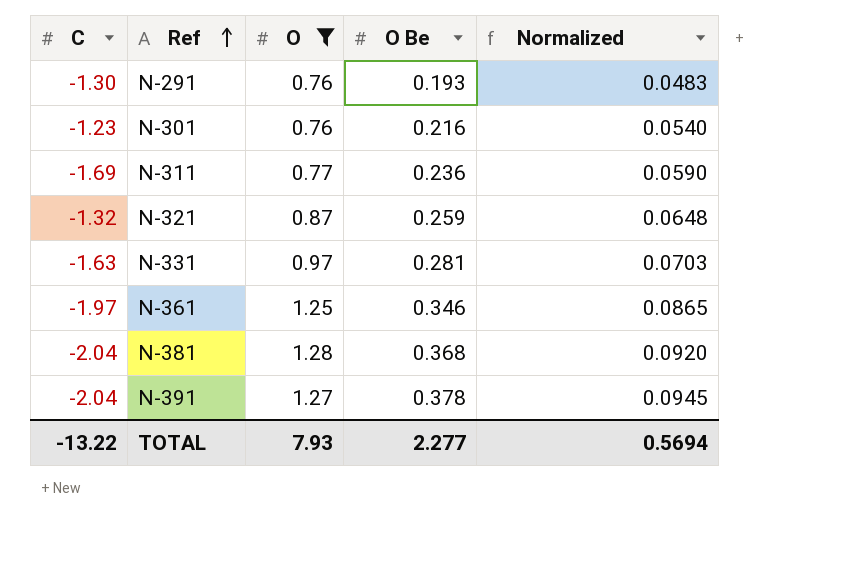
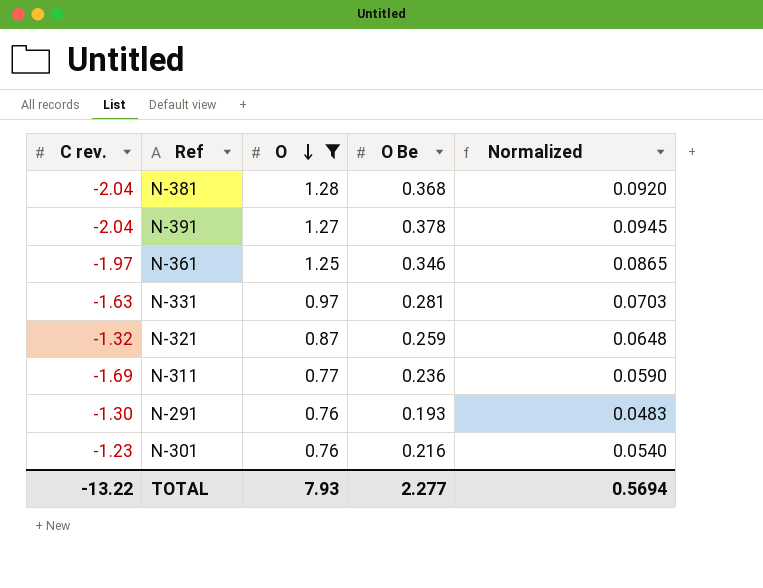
row order: Ref ascending -> O descending
column name: C -> C rev.

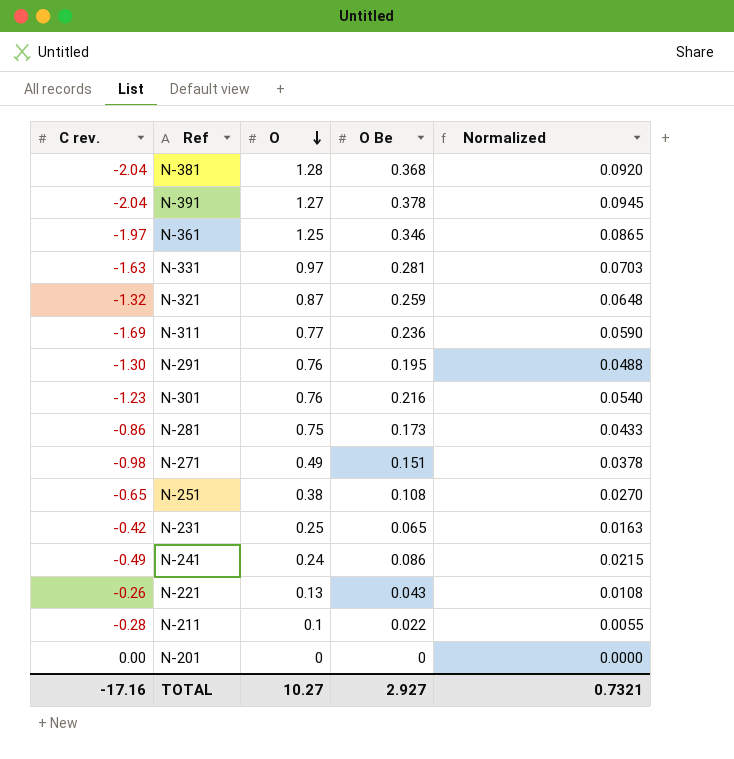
filter: O >= 0.76 -> none
N-291 | O Be: 0.193 -> 0.195
N-291 | Normalized: 0.0483 -> 0.0488
TOTAL | C rev.: -13.22 -> -17.16
TOTAL | O: 7.93 -> 10.27
TOTAL | O Be: 2.277 -> 2.927
TOTAL | Normalized: 0.5694 -> 0.7321

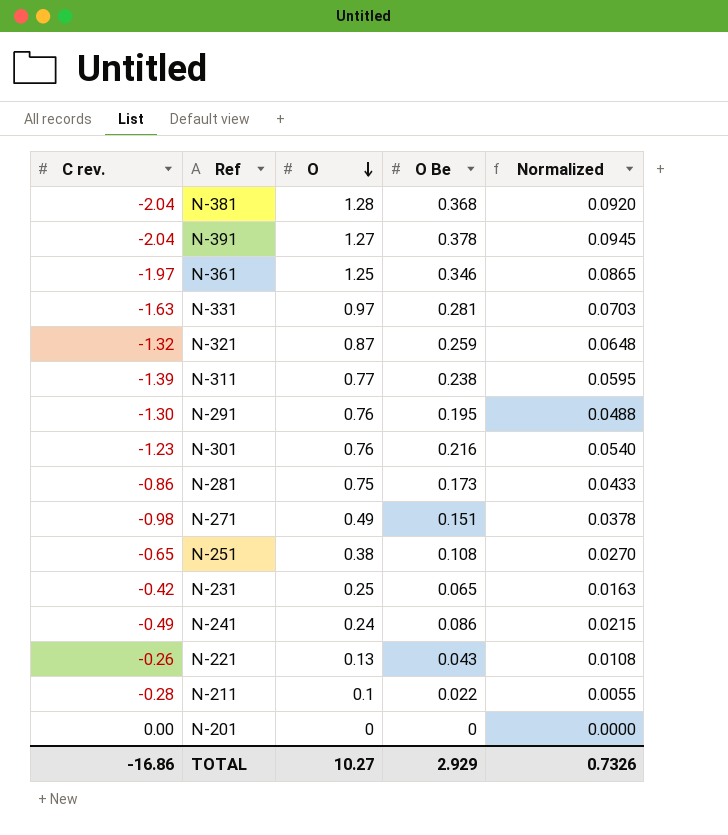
N-311 | C rev.: -1.69 -> -1.39
N-311 | O Be: 0.236 -> 0.238
N-311 | Normalized: 0.0590 -> 0.0595
TOTAL | C rev.: -17.16 -> -16.86
TOTAL | O Be: 2.927 -> 2.929
TOTAL | Normalized: 0.7321 -> 0.7326

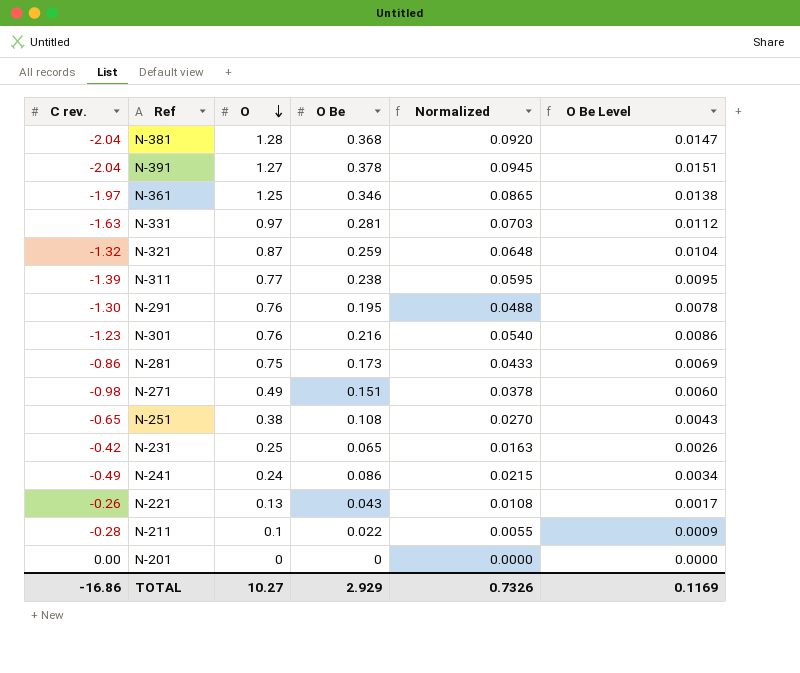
column O Be Level | formula: none -> [O Be] * 0.04

